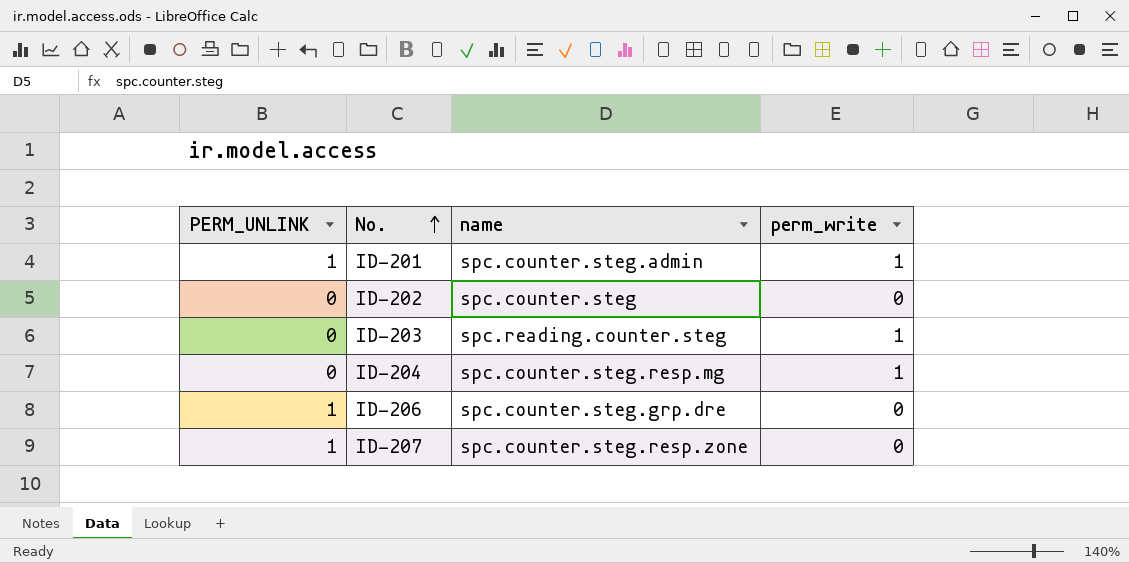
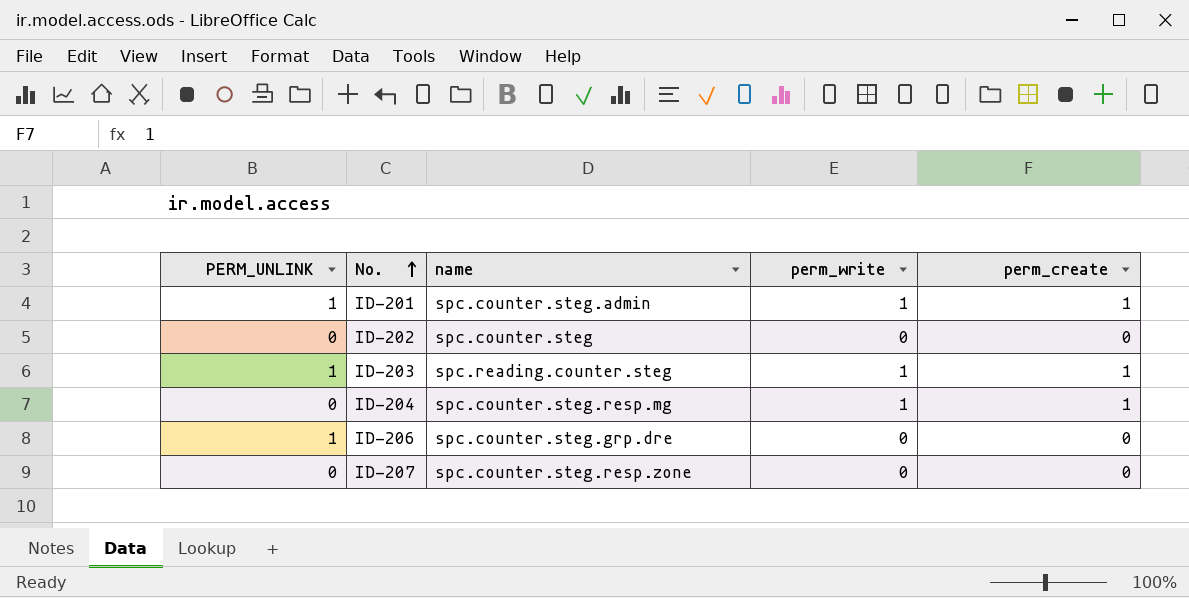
column perm_create | position: none -> 5
ID-203 | PERM_UNLINK: 0 -> 1
ID-207 | PERM_UNLINK: 1 -> 0

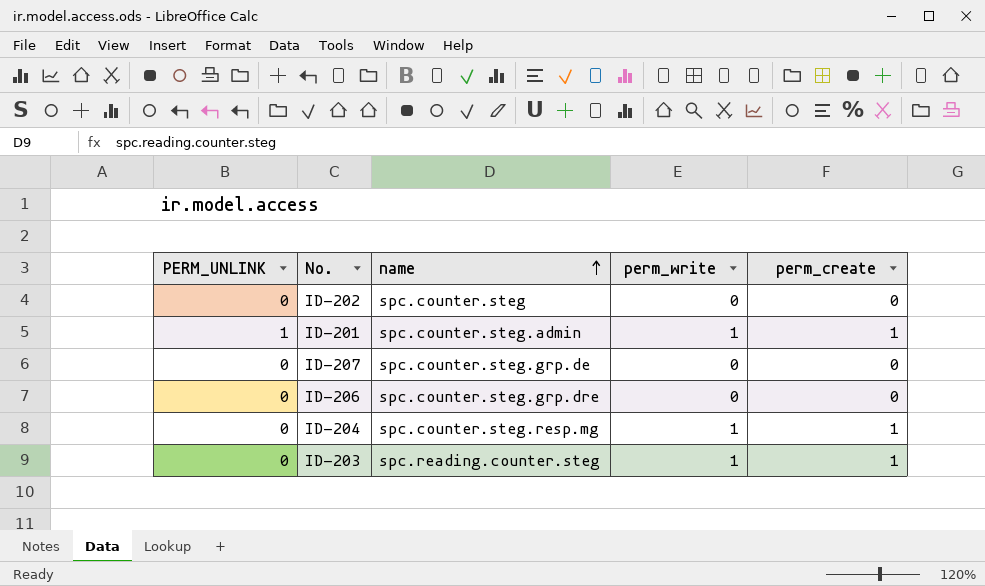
row order: No. ascending -> name ascending
ID-207 | name: spc.counter.steg.resp.zone -> spc.counter.steg.grp.de
ID-206 | PERM_UNLINK: 1 -> 0
ID-203 | PERM_UNLINK: 1 -> 0

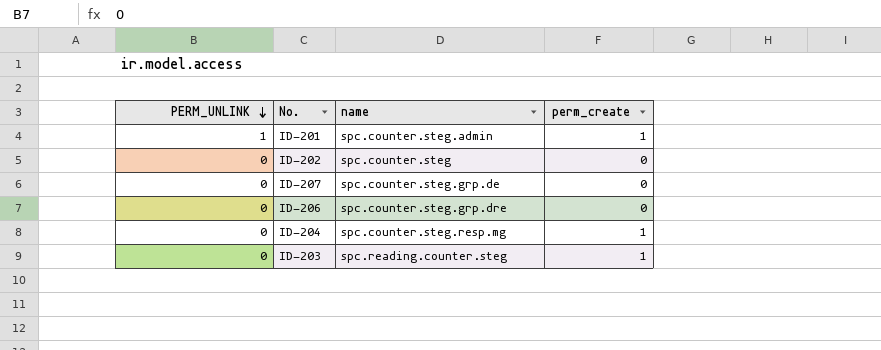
row order: name ascending -> PERM_UNLINK descending
column perm_write | position: 4 -> none

